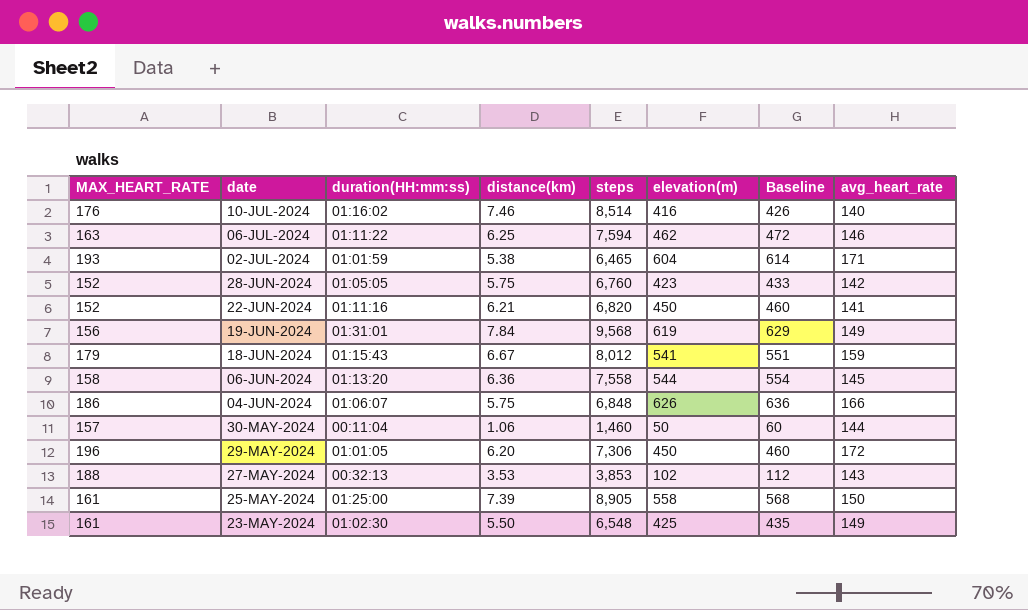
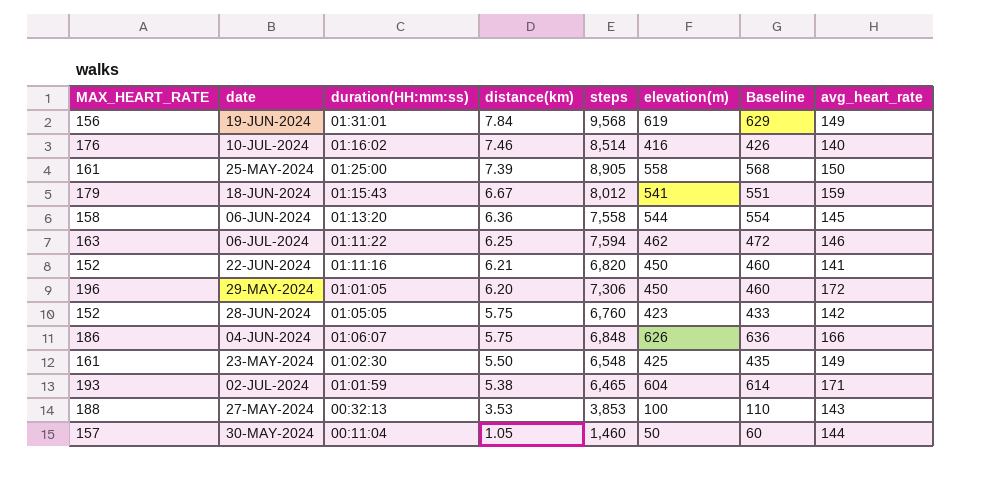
row order: date descending -> distance(km) descending
27-MAY-2024 | elevation(m): 102 -> 100
27-MAY-2024 | Baseline: 112 -> 110
30-MAY-2024 | distance(km): 1.06 -> 1.05

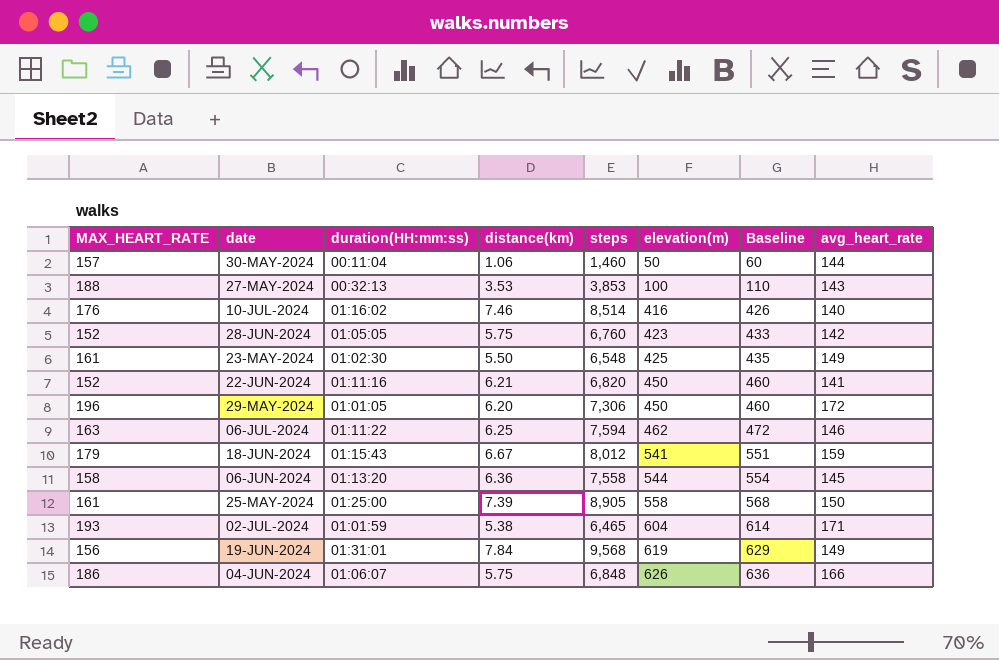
row order: distance(km) descending -> elevation(m) ascending
30-MAY-2024 | distance(km): 1.05 -> 1.06

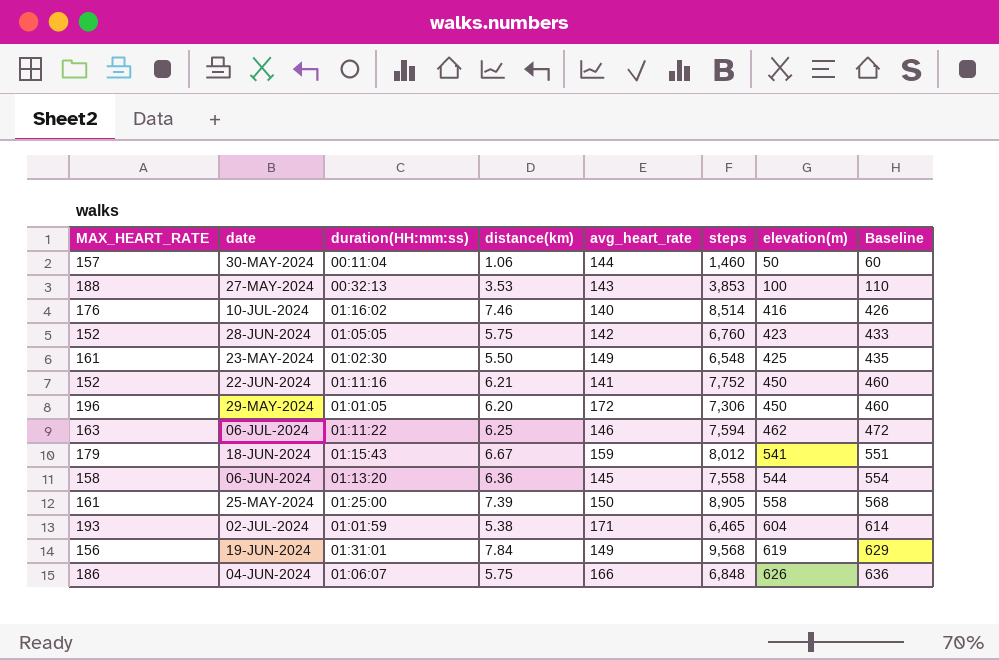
column avg_heart_rate | position: 8 -> 5
22-JUN-2024 | steps: 6,820 -> 7,752

